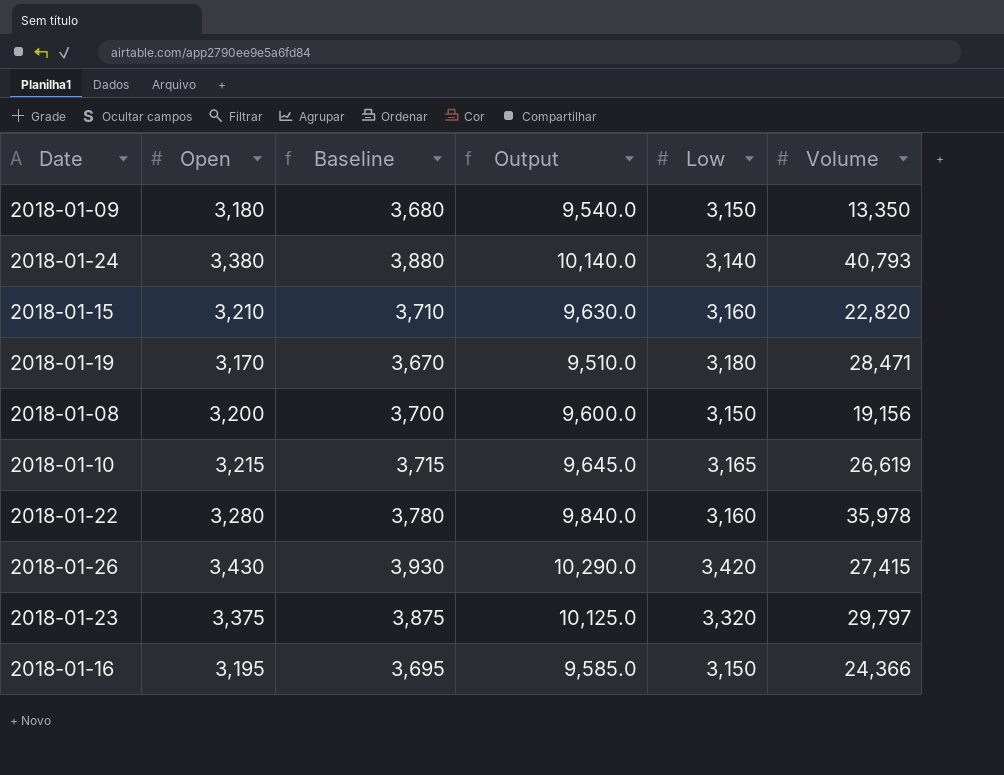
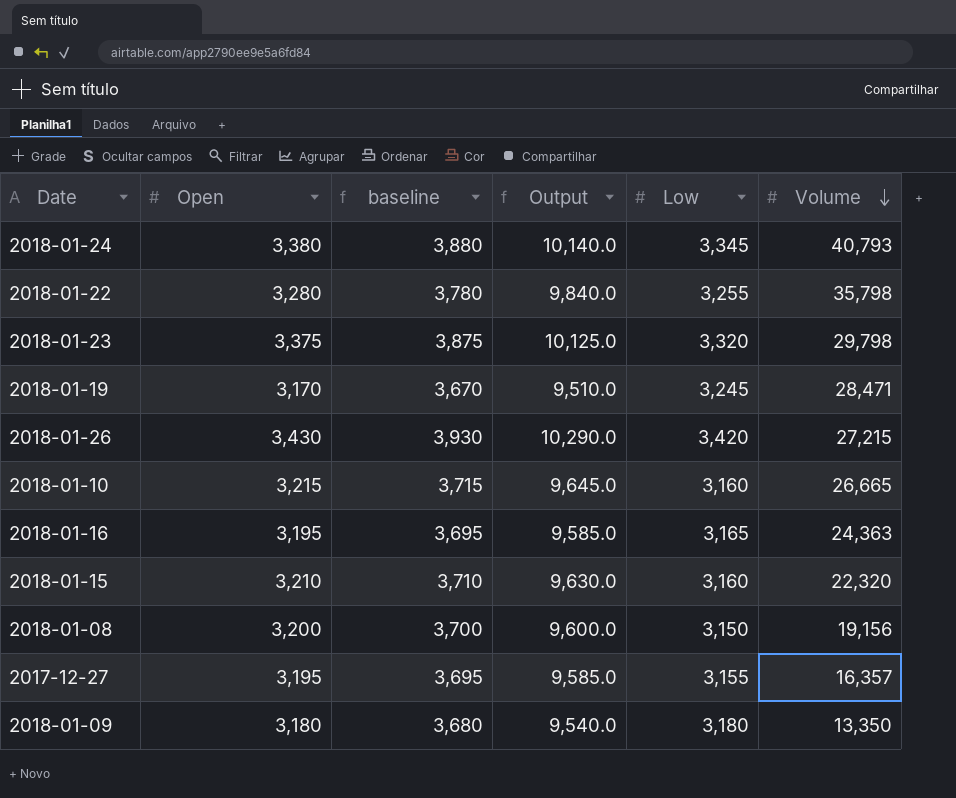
row order: none -> Volume descending
column name: Baseline -> baseline
2018-01-24 | Low: 3,140 -> 3,345
2018-01-22 | Low: 3,160 -> 3,255
2018-01-22 | Volume: 35,978 -> 35,798
2018-01-23 | Volume: 29,797 -> 29,798
2018-01-19 | Low: 3,180 -> 3,245
2018-01-26 | Volume: 27,415 -> 27,215
2018-01-10 | Low: 3,165 -> 3,160
2018-01-10 | Volume: 26,619 -> 26,665
2018-01-16 | Low: 3,150 -> 3,165
2018-01-16 | Volume: 24,366 -> 24,363
2018-01-15 | Volume: 22,820 -> 22,320
row 2017-12-27: none -> 3,195 | 3,695 | 9,585.0 | 3,155 | 16,357
2018-01-09 | Low: 3,150 -> 3,180

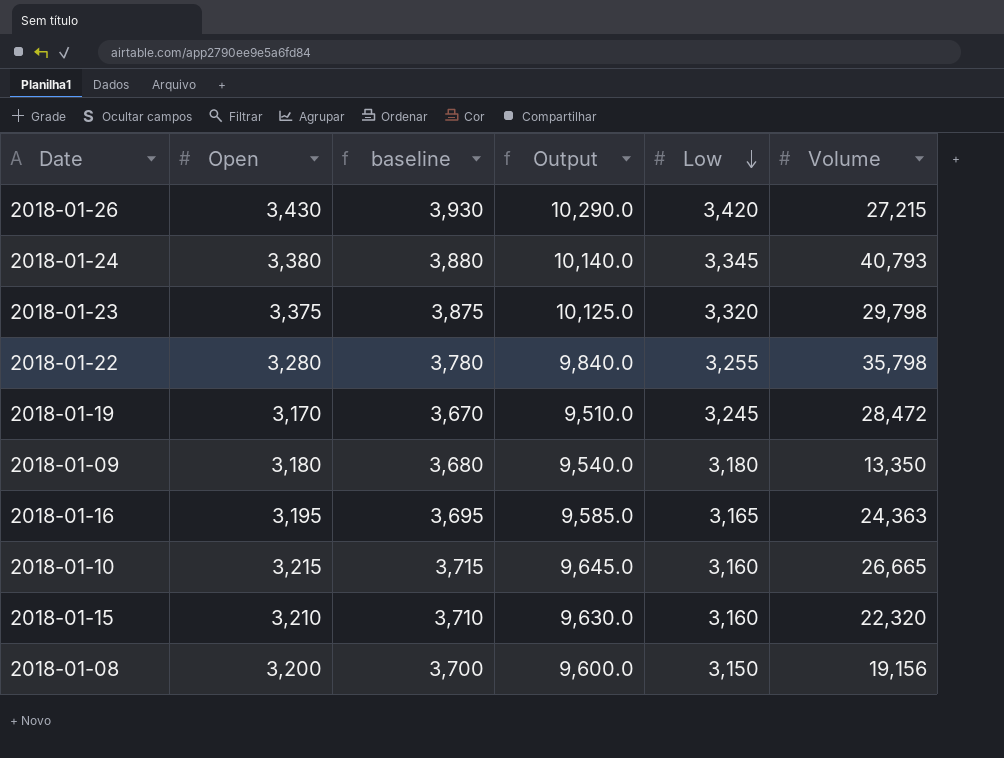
row order: Volume descending -> Low descending
row 2017-12-27: 3,195 | 3,695 | 9,585.0 | 3,155 | 16,357 -> none
2018-01-19 | Volume: 28,471 -> 28,472

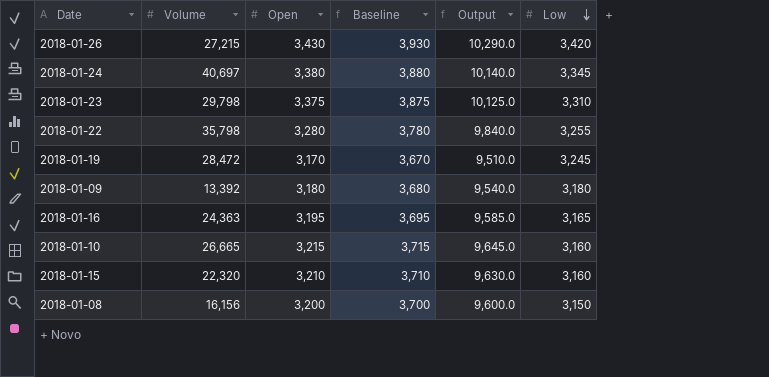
column Volume | position: 6 -> 2
column name: baseline -> Baseline
2018-01-24 | Volume: 40,793 -> 40,697
2018-01-23 | Low: 3,320 -> 3,310
2018-01-09 | Volume: 13,350 -> 13,392
2018-01-08 | Volume: 19,156 -> 16,156

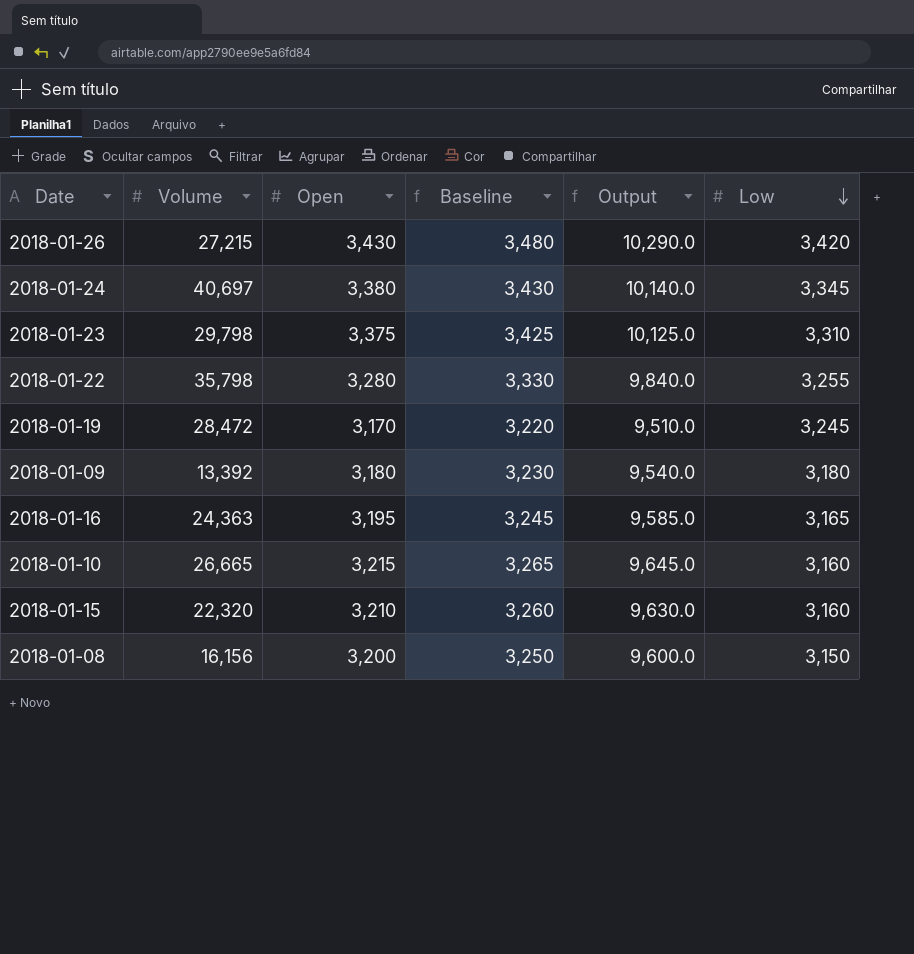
column Baseline | formula: [Open] + 500 -> [Open] + 50

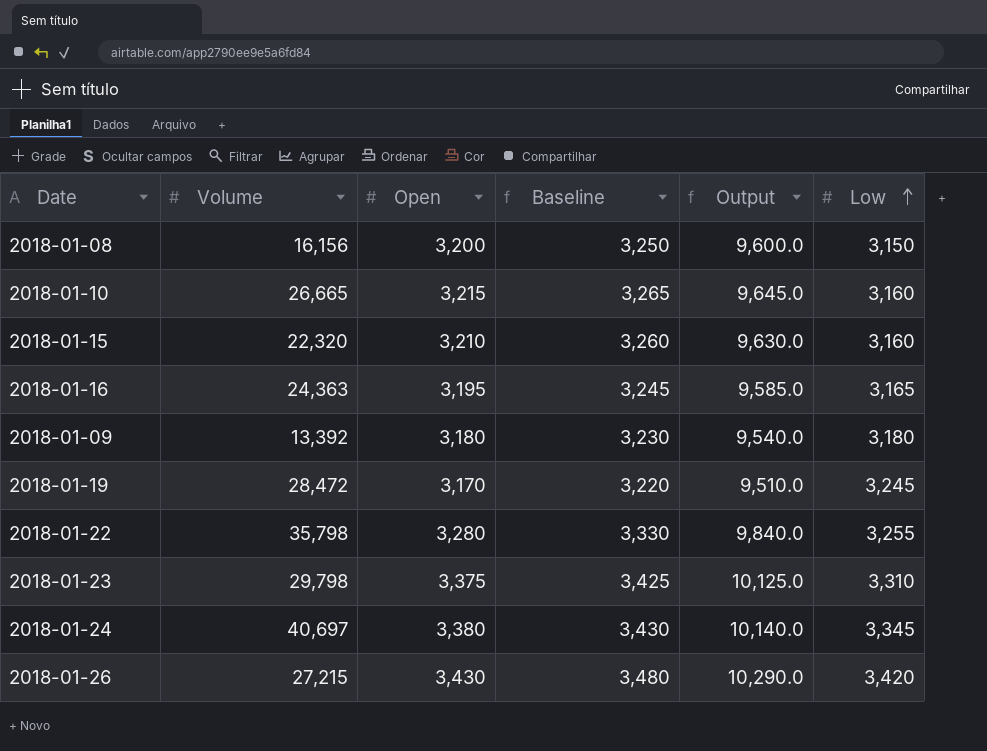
row order: Low descending -> Low ascending

